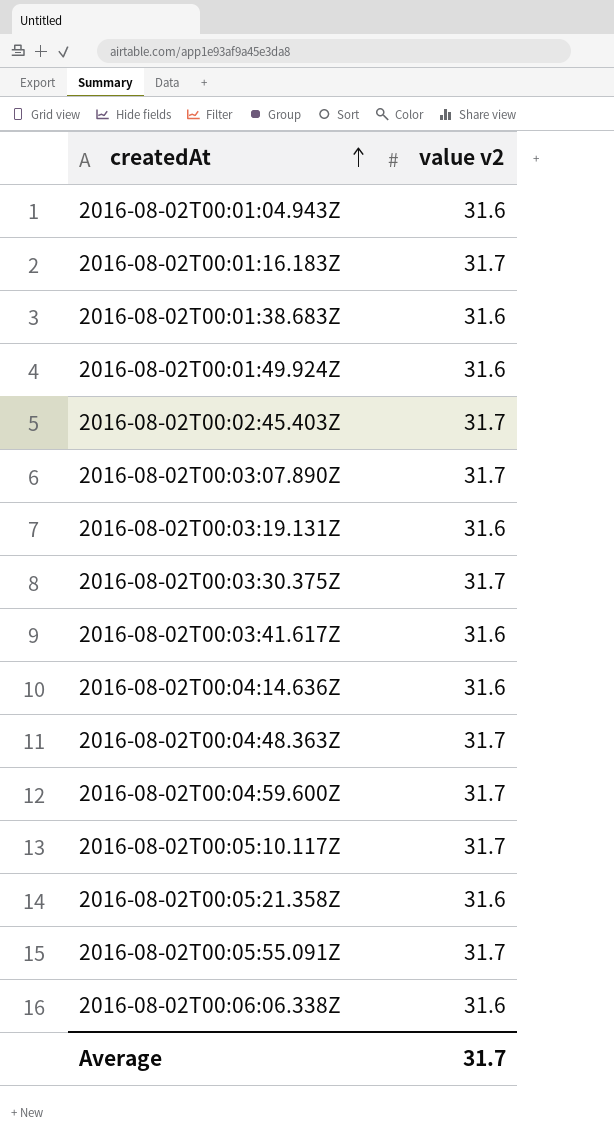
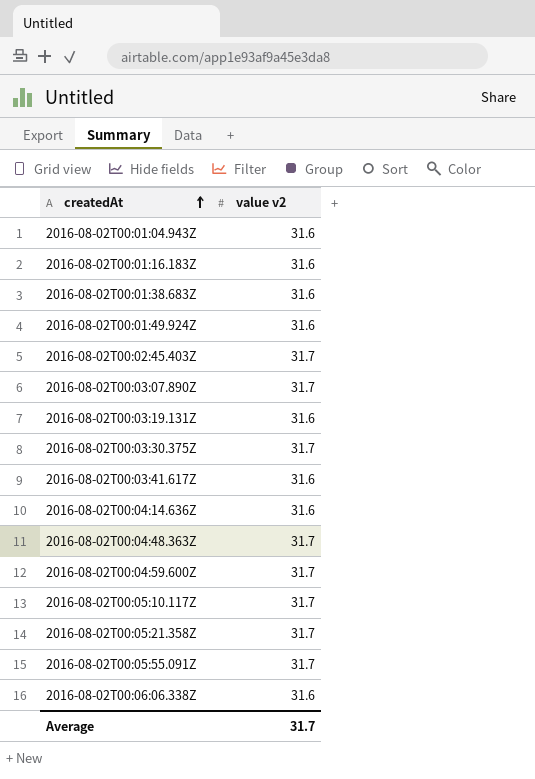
2016-08-02T00:01:16.183Z | value v2: 31.7 -> 31.6
2016-08-02T00:05:21.358Z | value v2: 31.6 -> 31.7

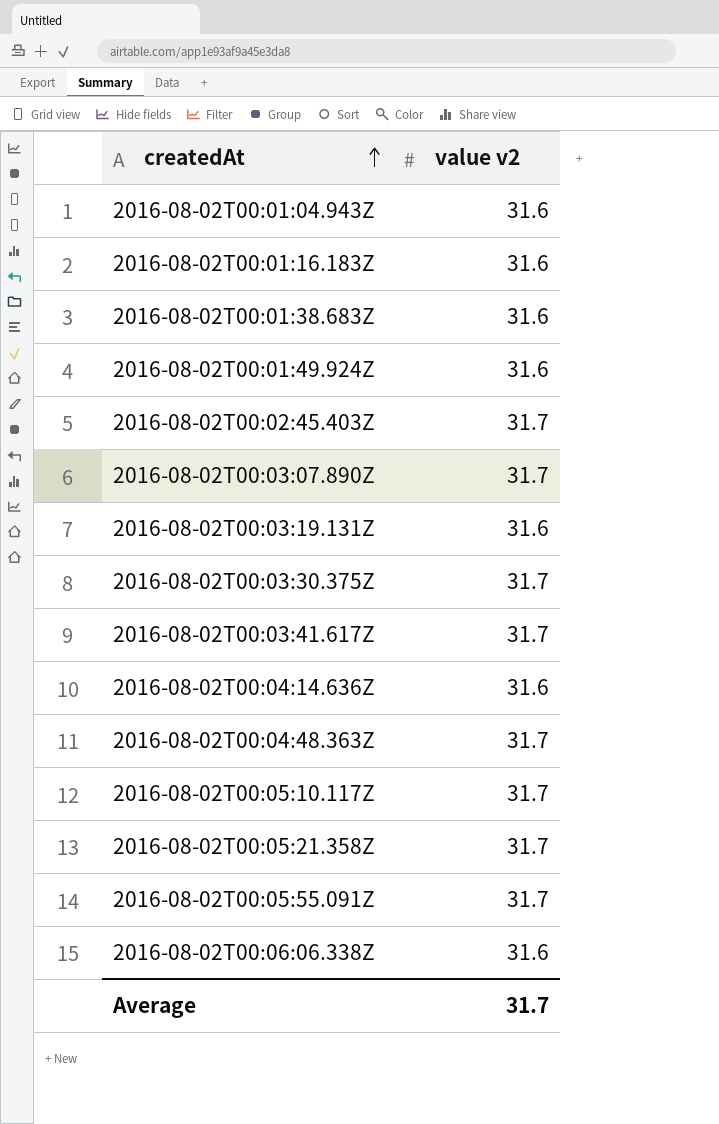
row 2016-08-02T00:04:59.600Z: 31.7 -> none
2016-08-02T00:03:41.617Z | value v2: 31.6 -> 31.7

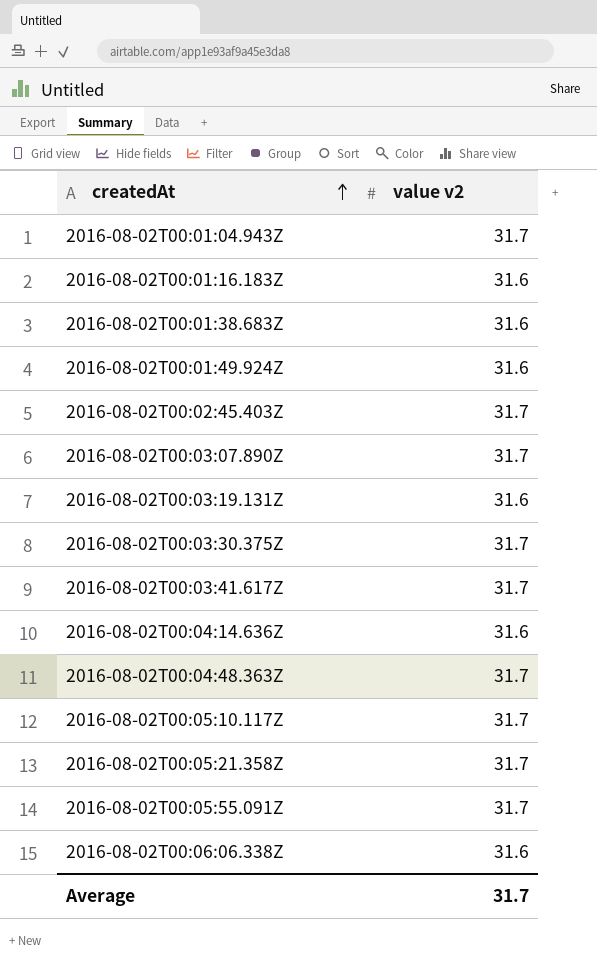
2016-08-02T00:01:04.943Z | value v2: 31.6 -> 31.7

